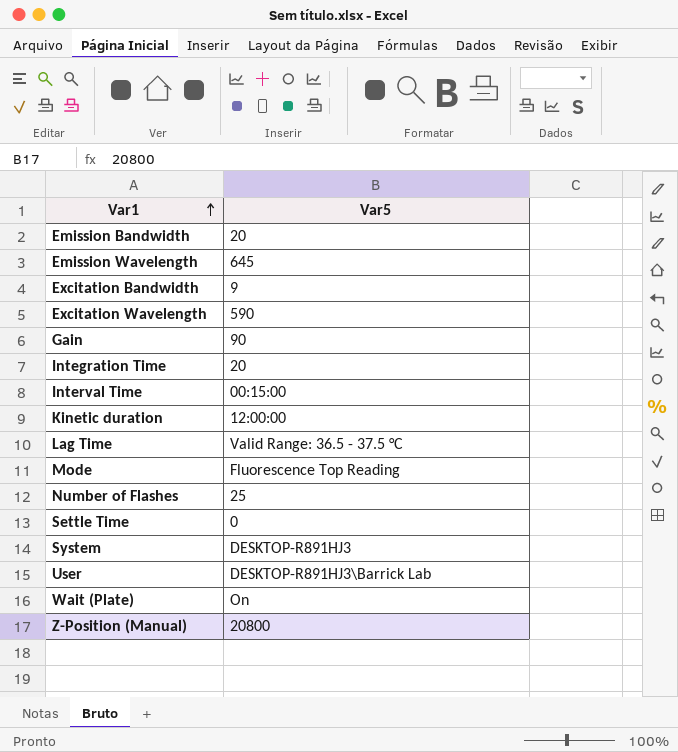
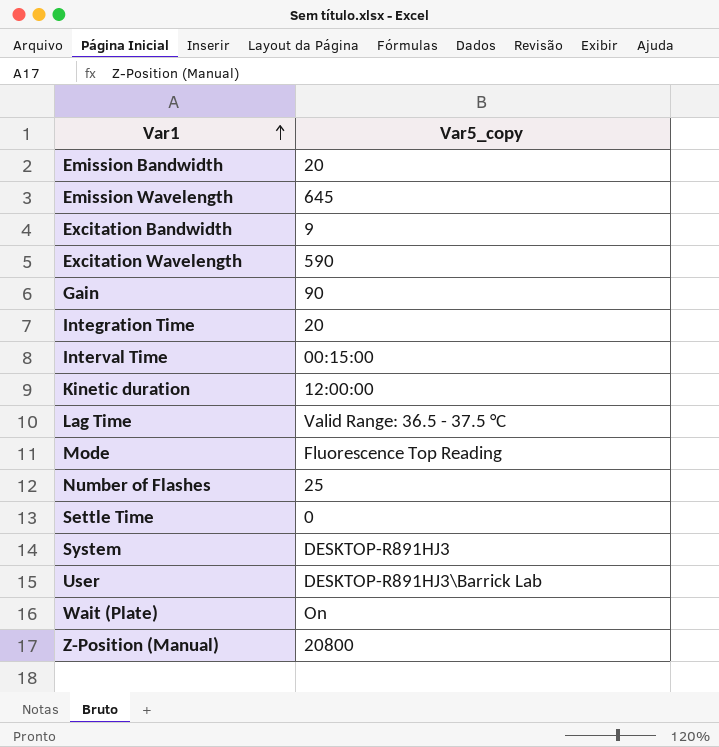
column name: Var5 -> Var5_copy

